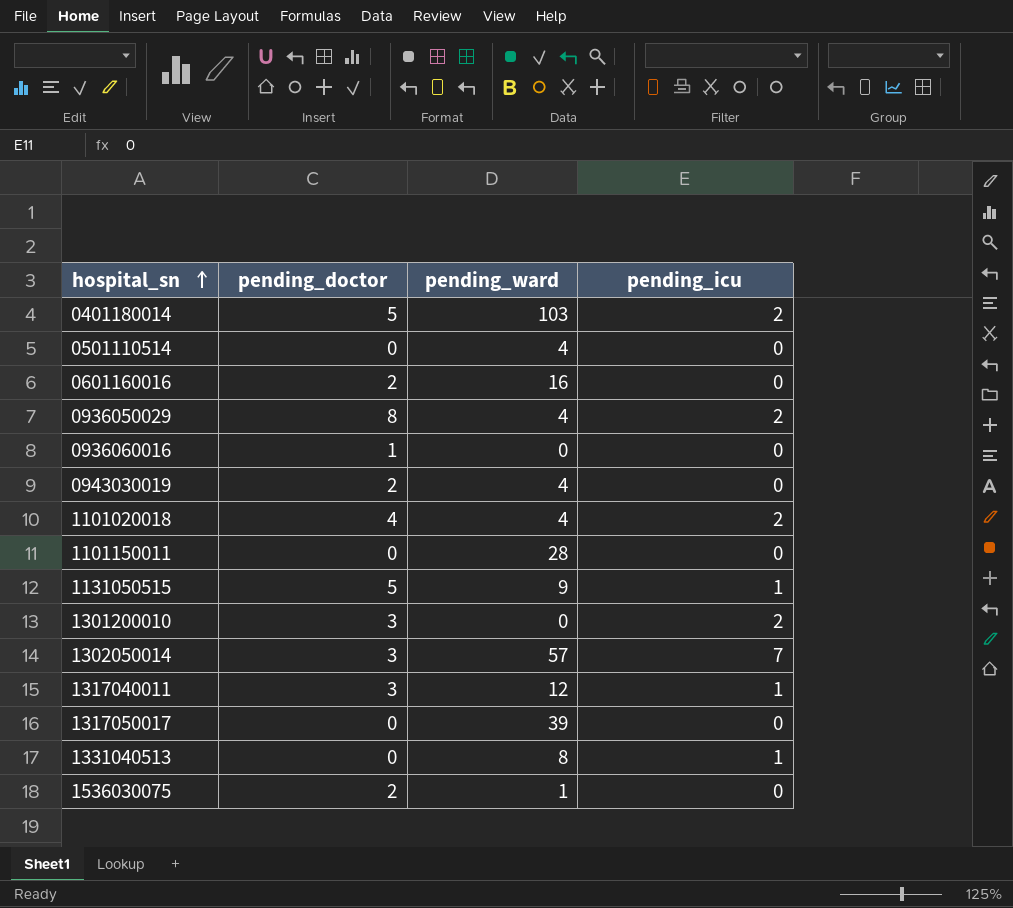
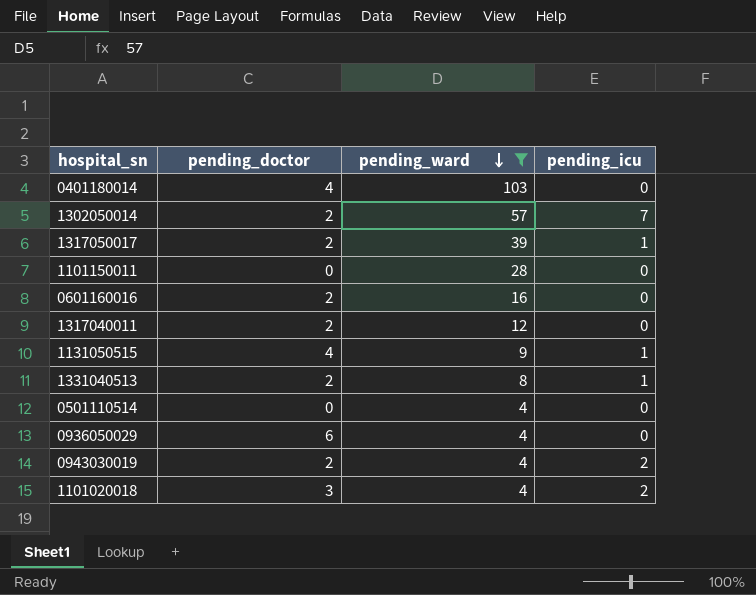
filter: none -> pending_ward >= 4
row order: hospital_sn ascending -> pending_ward descending
0401180014 | pending_doctor: 5 -> 4
0401180014 | pending_icu: 2 -> 0
1302050014 | pending_doctor: 3 -> 2
1317050017 | pending_doctor: 0 -> 2
1317050017 | pending_icu: 0 -> 1
1317040011 | pending_doctor: 3 -> 2
1317040011 | pending_icu: 1 -> 0
1131050515 | pending_doctor: 5 -> 4
1331040513 | pending_doctor: 0 -> 2
0936050029 | pending_doctor: 8 -> 6
0936050029 | pending_icu: 2 -> 0
0943030019 | pending_icu: 0 -> 2
1101020018 | pending_doctor: 4 -> 3

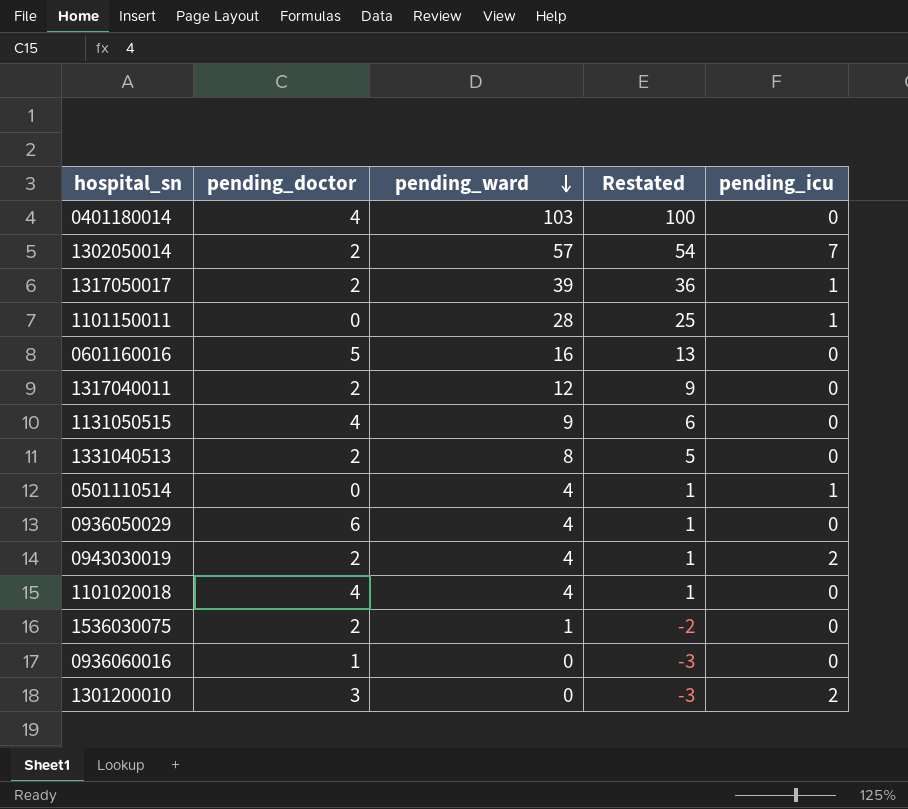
filter: pending_ward >= 4 -> none
column Restated | formula: none -> [pending_ward] - 3
1101150011 | pending_icu: 0 -> 1
0601160016 | pending_doctor: 2 -> 5
1131050515 | pending_icu: 1 -> 0
1331040513 | pending_icu: 1 -> 0
0501110514 | pending_icu: 0 -> 1
1101020018 | pending_doctor: 3 -> 4
1101020018 | pending_icu: 2 -> 0

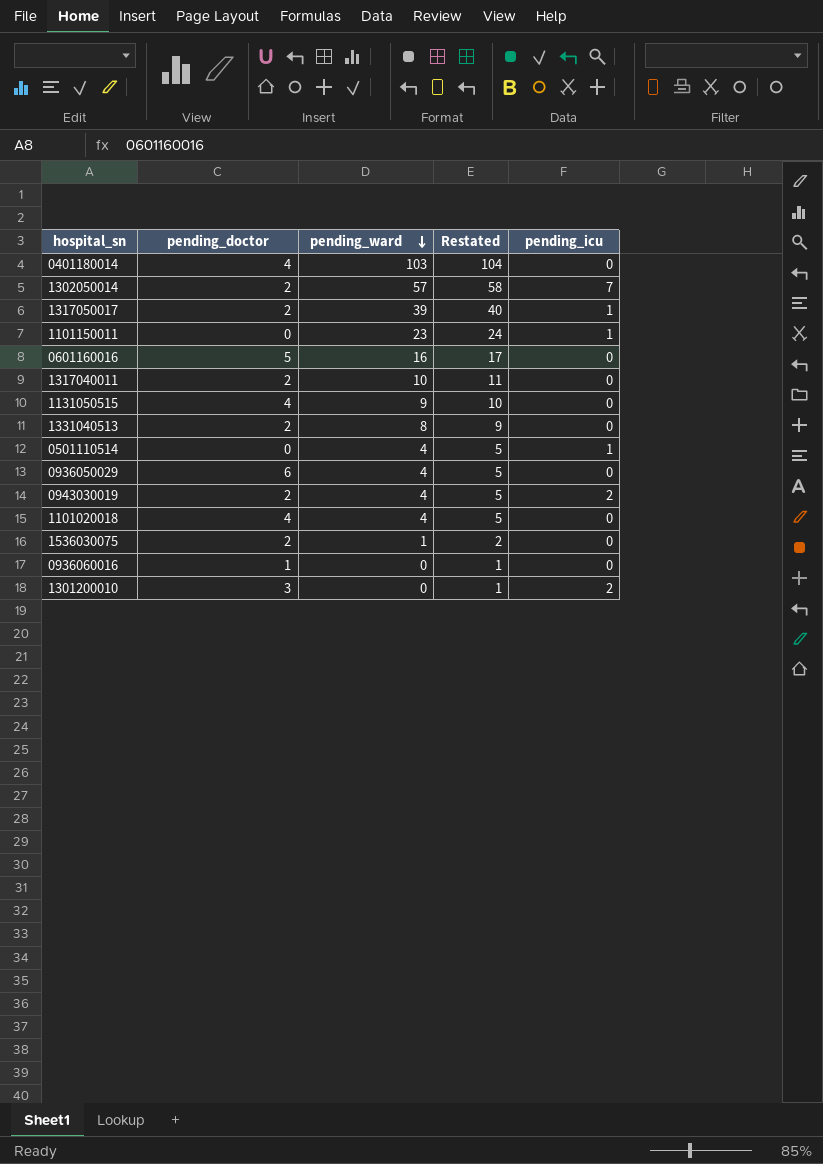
column Restated | formula: [pending_ward] - 3 -> [pending_ward] + 1
1101150011 | pending_ward: 28 -> 23
1317040011 | pending_ward: 12 -> 10

